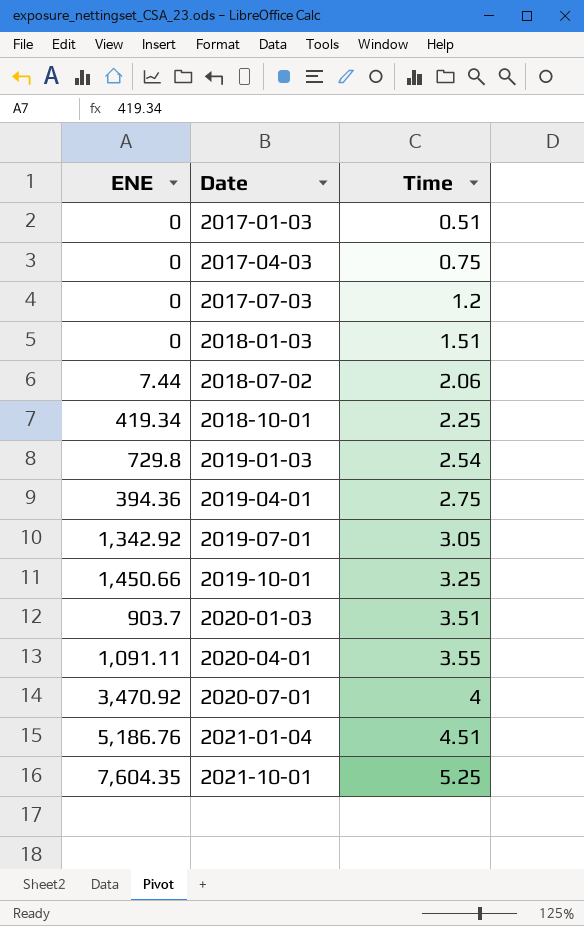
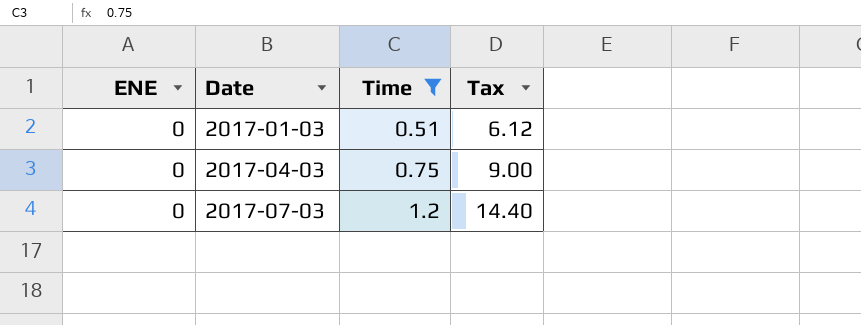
filter: none -> Time <= 1.2
column Tax | formula: none -> [Time] * 12

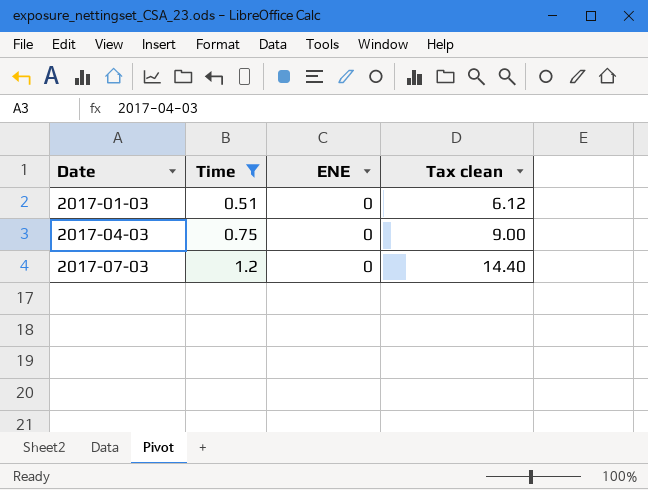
column ENE | position: 1 -> 3
column name: Tax -> Tax clean

